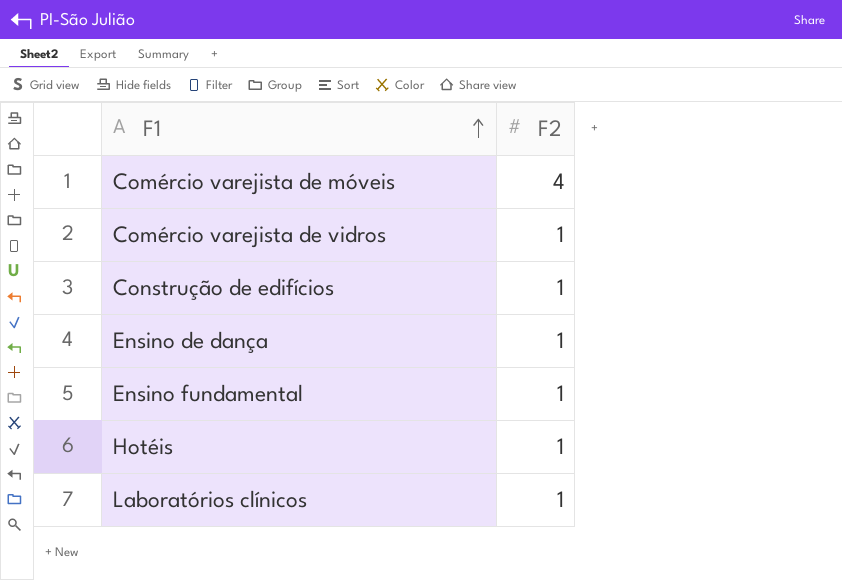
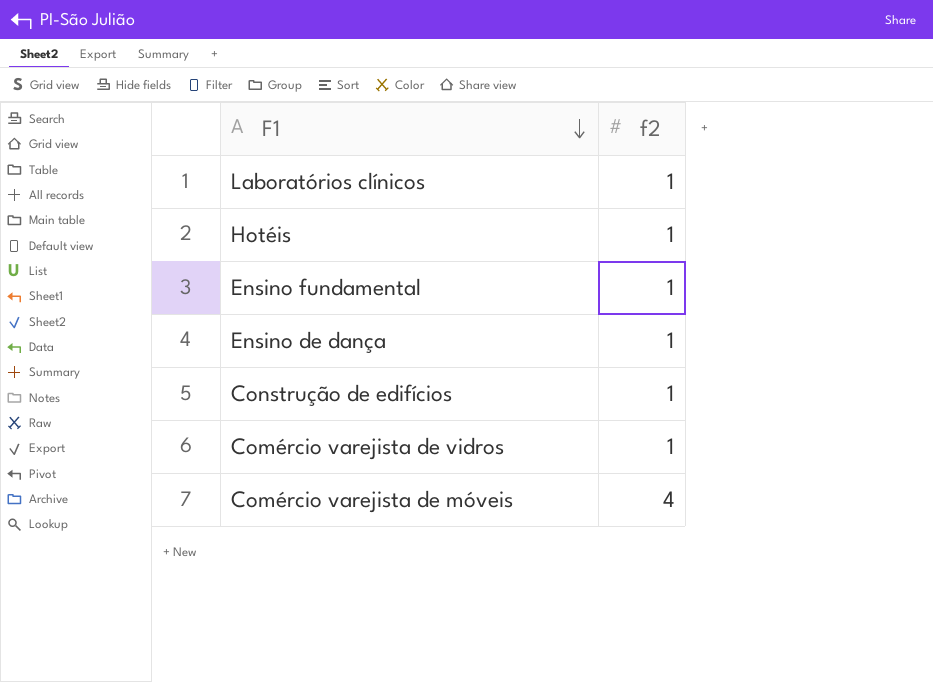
row order: F1 ascending -> F1 descending
column name: F2 -> f2

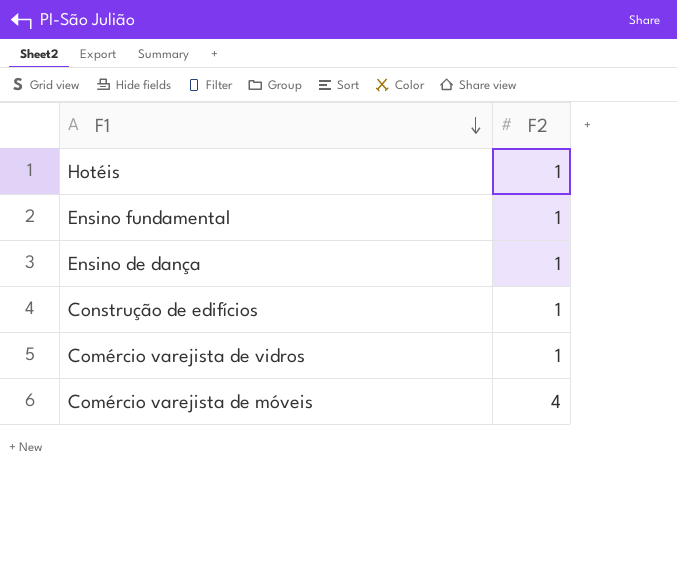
column name: f2 -> F2
row Laboratórios clínicos: 1 -> none

